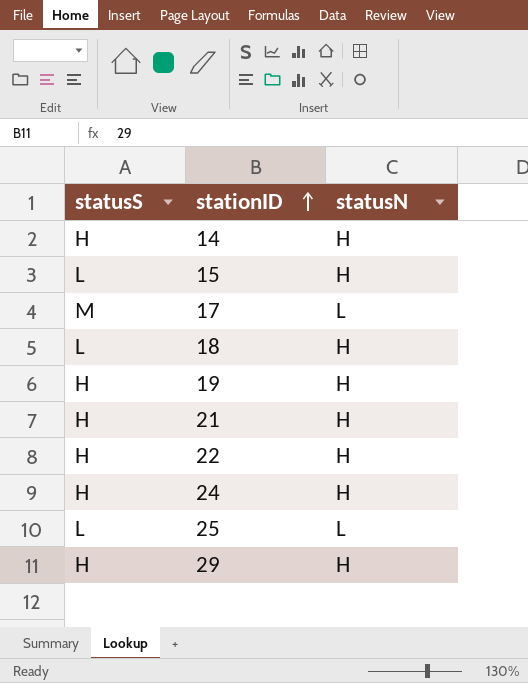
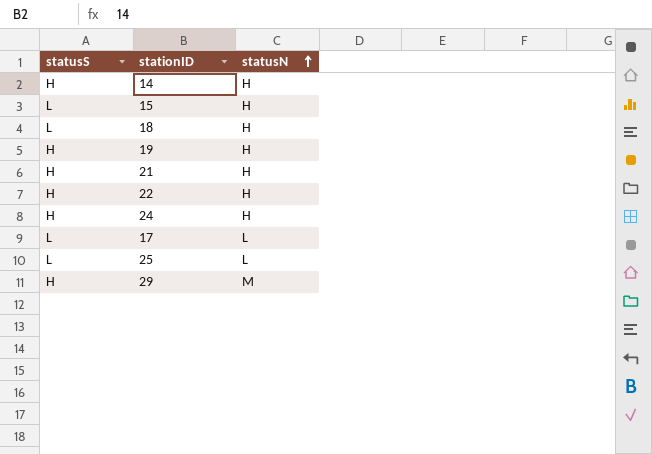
row order: stationID ascending -> statusN ascending
17 | statusS: M -> L
29 | statusN: H -> M

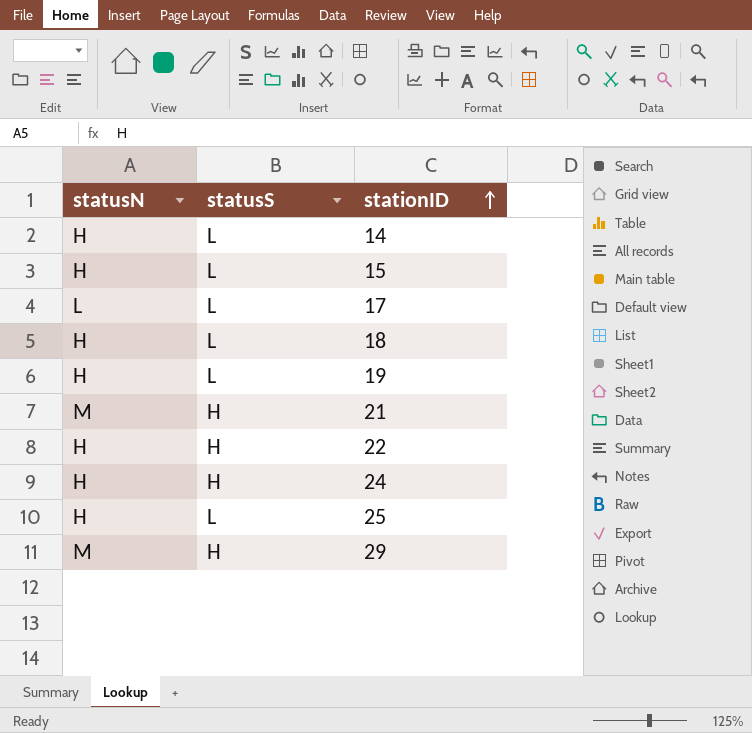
row order: statusN ascending -> stationID ascending
column statusN | position: 3 -> 1
14 | statusS: H -> L
19 | statusS: H -> L
21 | statusN: H -> M
25 | statusN: L -> H

